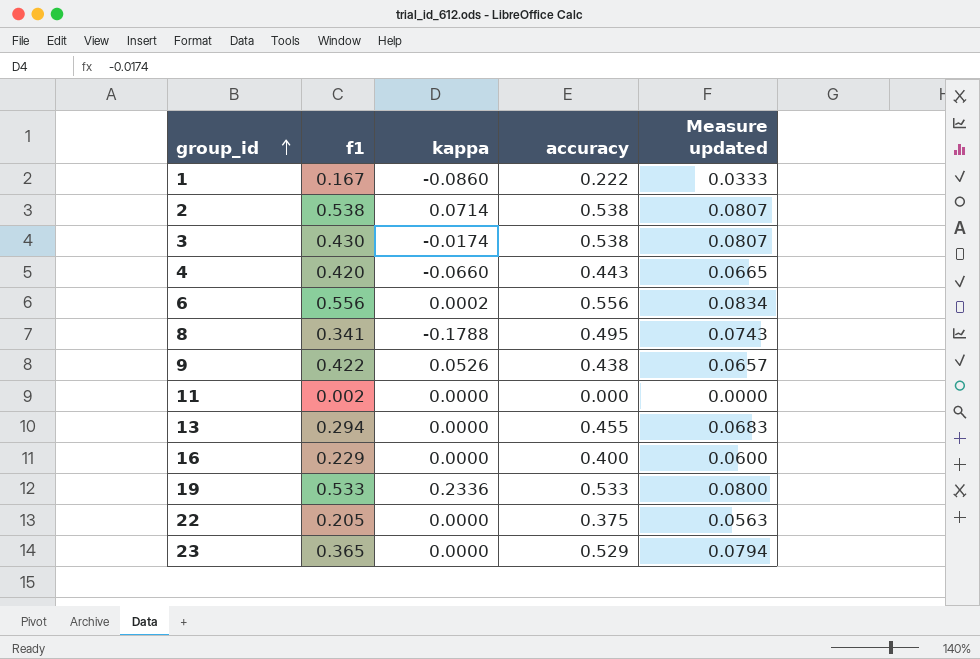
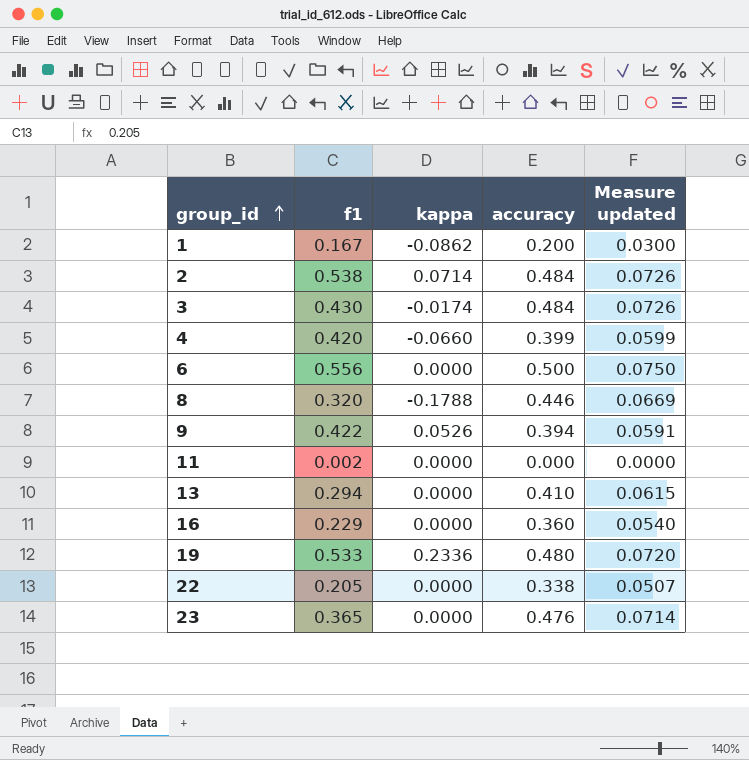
1 | kappa: -0.0860 -> -0.0862
1 | accuracy: 0.222 -> 0.200
1 | Measure updated: 0.0333 -> 0.0300
2 | accuracy: 0.538 -> 0.484
2 | Measure updated: 0.0807 -> 0.0726
3 | accuracy: 0.538 -> 0.484
3 | Measure updated: 0.0807 -> 0.0726
4 | accuracy: 0.443 -> 0.399
4 | Measure updated: 0.0665 -> 0.0599
6 | kappa: 0.0002 -> 0.0000
6 | accuracy: 0.556 -> 0.500
6 | Measure updated: 0.0834 -> 0.0750
8 | f1: 0.341 -> 0.320
8 | accuracy: 0.495 -> 0.446
8 | Measure updated: 0.0743 -> 0.0669
9 | accuracy: 0.438 -> 0.394
9 | Measure updated: 0.0657 -> 0.0591
13 | accuracy: 0.455 -> 0.410
13 | Measure updated: 0.0683 -> 0.0615
16 | accuracy: 0.400 -> 0.360
16 | Measure updated: 0.0600 -> 0.0540
19 | accuracy: 0.533 -> 0.480
19 | Measure updated: 0.0800 -> 0.0720
22 | accuracy: 0.375 -> 0.338
22 | Measure updated: 0.0563 -> 0.0507
23 | accuracy: 0.529 -> 0.476
23 | Measure updated: 0.0794 -> 0.0714

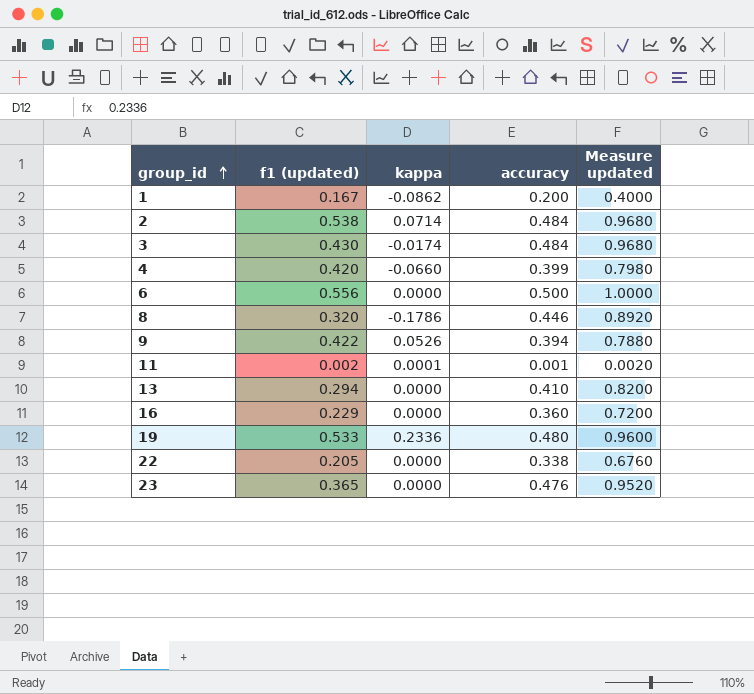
column name: f1 -> f1 (updated)
column Measure updated | formula: [accuracy] * 0.15 -> [accuracy] * 2
8 | kappa: -0.1788 -> -0.1786
11 | kappa: 0.0000 -> 0.0001
11 | accuracy: 0.000 -> 0.001

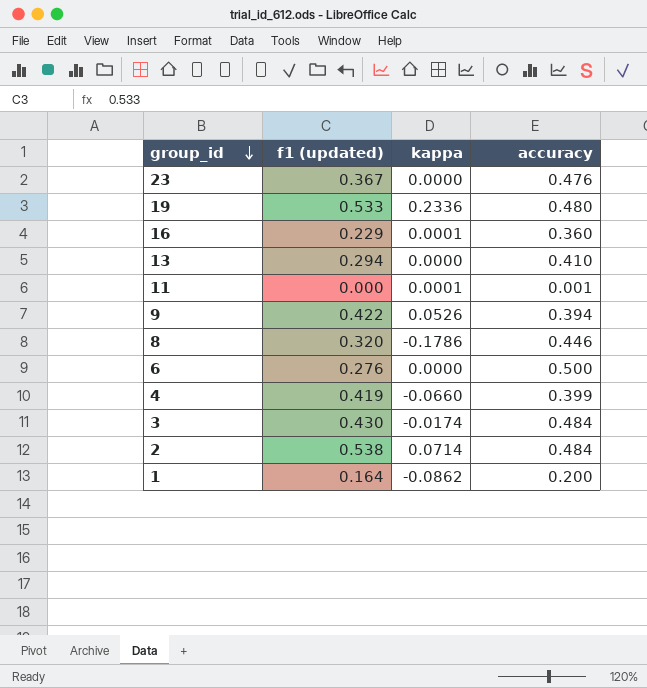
row order: group_id ascending -> group_id descending
column Measure updated | formula: [accuracy] * 2 -> none
row 22: 0.205 | 0.0000 | 0.338 | 0.6760 -> none
23 | f1 (updated): 0.365 -> 0.367
16 | kappa: 0.0000 -> 0.0001
11 | f1 (updated): 0.002 -> 0.000
6 | f1 (updated): 0.556 -> 0.276
4 | f1 (updated): 0.420 -> 0.419
1 | f1 (updated): 0.167 -> 0.164

